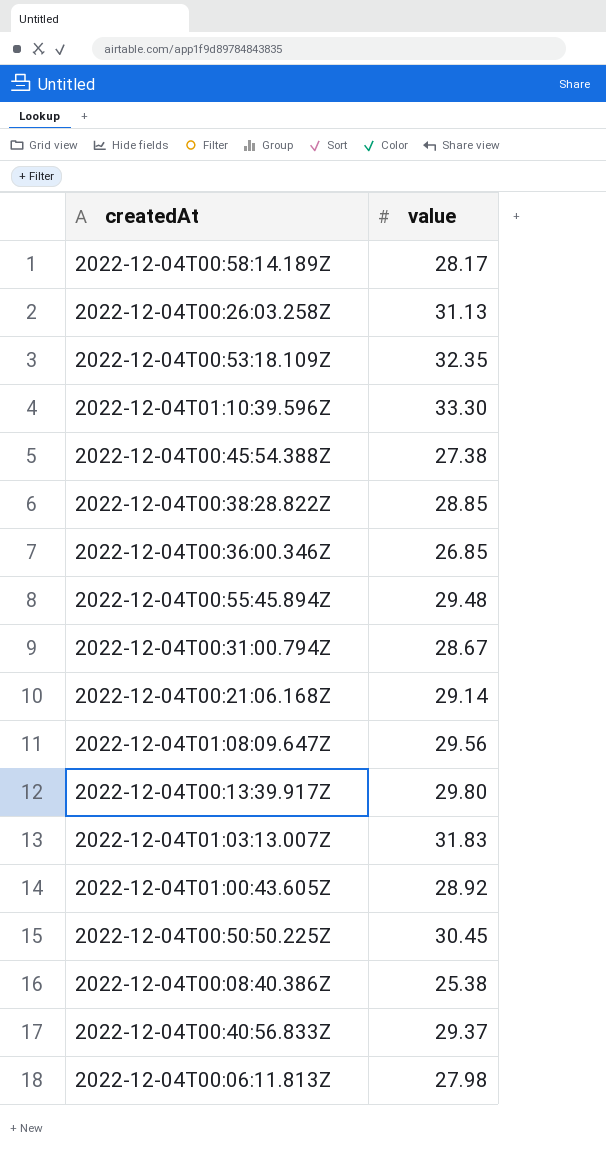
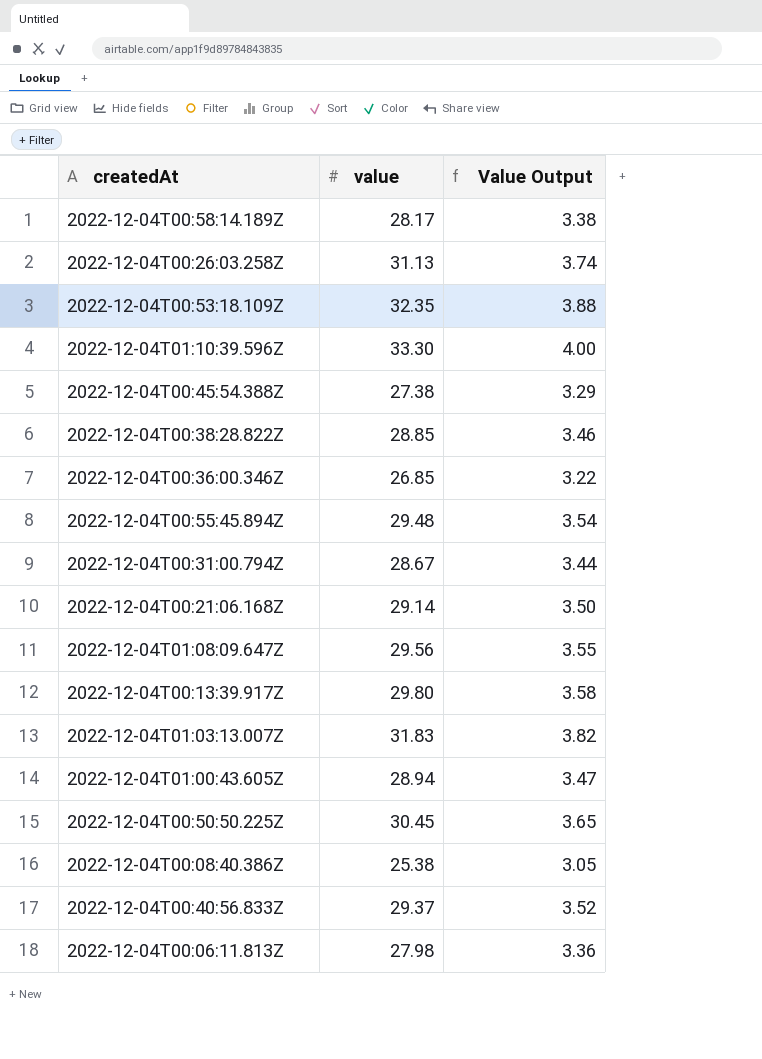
column Value Output | formula: none -> [value] * 0.12
2022-12-04T01:00:43.605Z | value: 28.92 -> 28.94

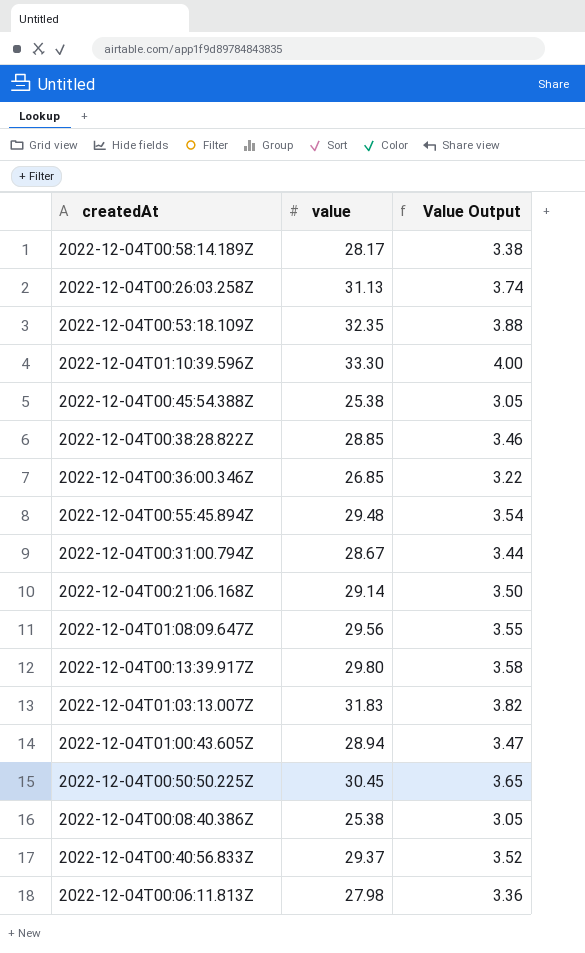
2022-12-04T00:45:54.388Z | value: 27.38 -> 25.38
2022-12-04T00:45:54.388Z | Value Output: 3.29 -> 3.05

